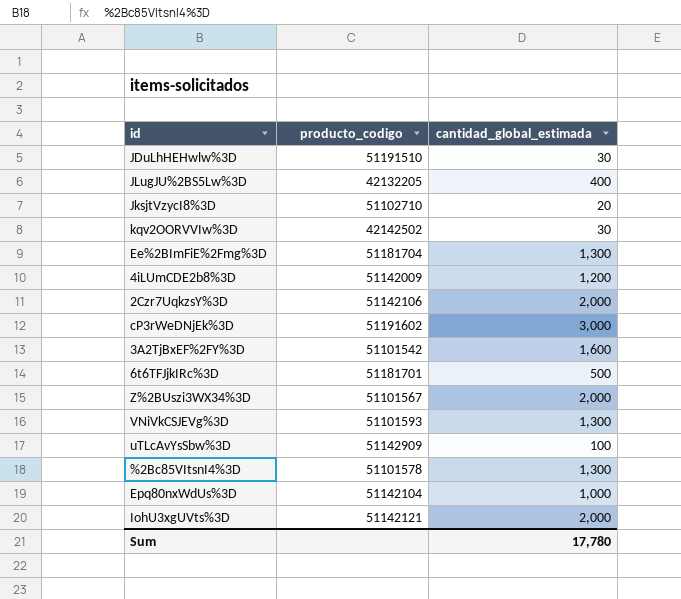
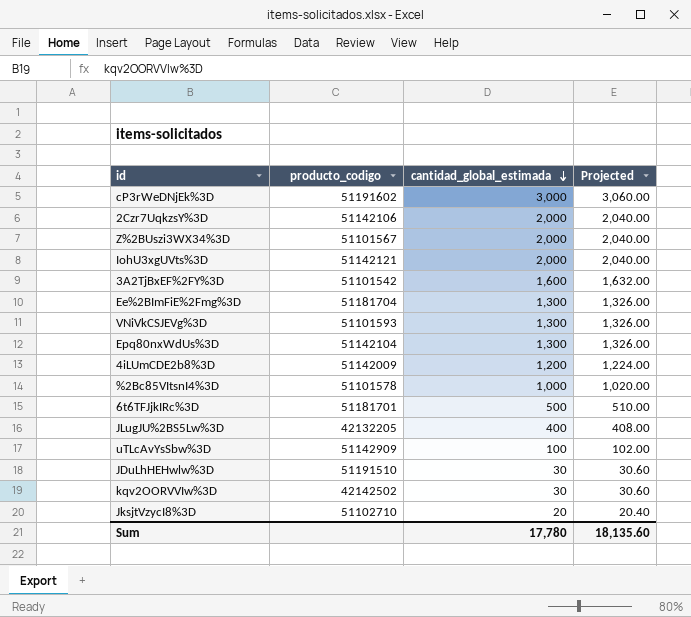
row order: none -> cantidad_global_estimada descending
column Projected | formula: none -> [cantidad_global_estimada] * 1.02
Epq80nxWdUs%3D | cantidad_global_estimada: 1,000 -> 1,300
%2Bc85VItsnI4%3D | cantidad_global_estimada: 1,300 -> 1,000

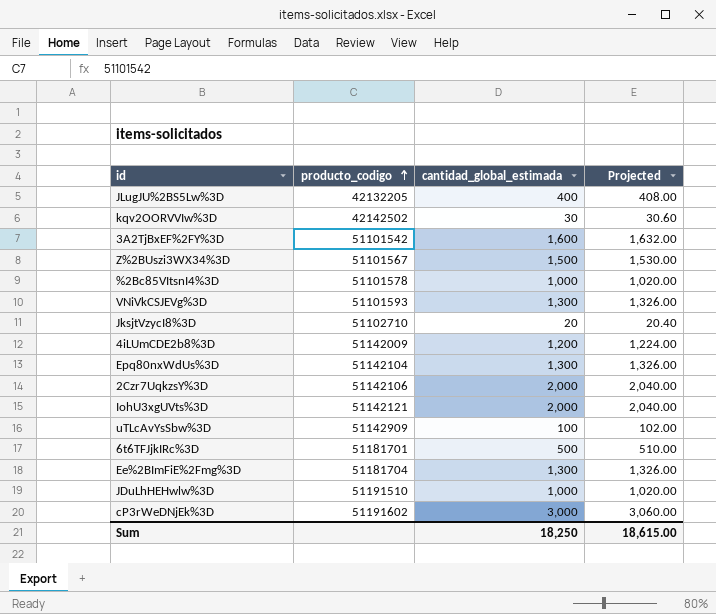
row order: cantidad_global_estimada descending -> producto_codigo ascending
Z%2BUszi3WX34%3D | cantidad_global_estimada: 2,000 -> 1,500
Z%2BUszi3WX34%3D | Projected: 2,040.00 -> 1,530.00
JDuLhHEHwlw%3D | cantidad_global_estimada: 30 -> 1,000
JDuLhHEHwlw%3D | Projected: 30.60 -> 1,020.00
Sum | cantidad_global_estimada: 17,780 -> 18,250
Sum | Projected: 18,135.60 -> 18,615.00

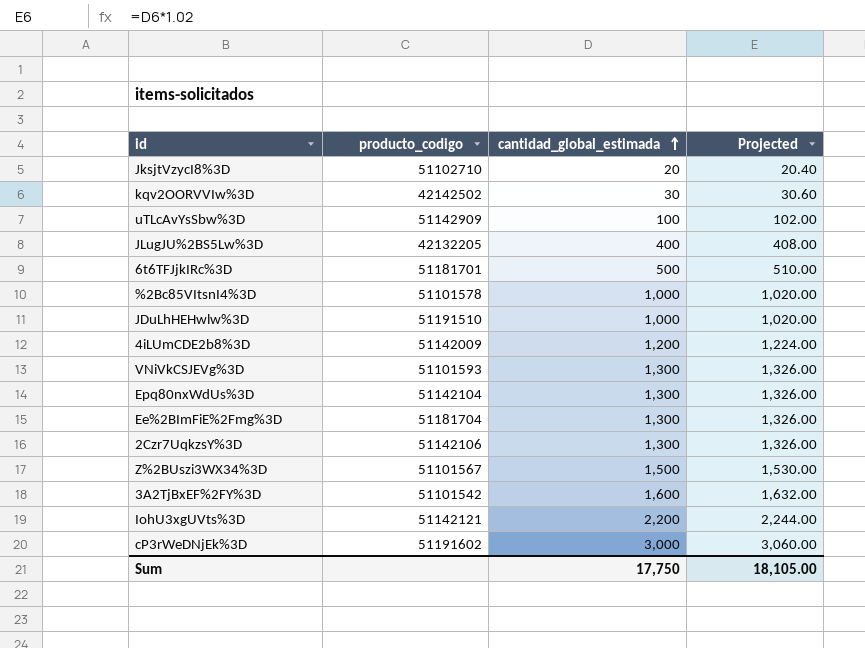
row order: producto_codigo ascending -> cantidad_global_estimada ascending
2Czr7UqkzsY%3D | cantidad_global_estimada: 2,000 -> 1,300
2Czr7UqkzsY%3D | Projected: 2,040.00 -> 1,326.00
IohU3xgUVts%3D | cantidad_global_estimada: 2,000 -> 2,200
IohU3xgUVts%3D | Projected: 2,040.00 -> 2,244.00
Sum | cantidad_global_estimada: 18,250 -> 17,750
Sum | Projected: 18,615.00 -> 18,105.00

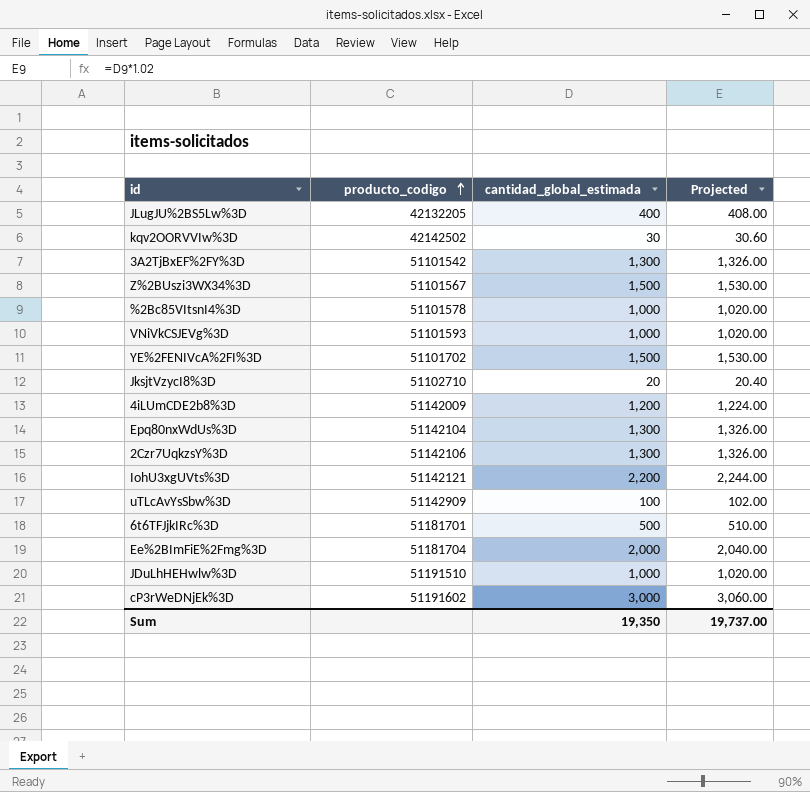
row order: cantidad_global_estimada ascending -> producto_codigo ascending
3A2TjBxEF%2FY%3D | cantidad_global_estimada: 1,600 -> 1,300
3A2TjBxEF%2FY%3D | Projected: 1,632.00 -> 1,326.00
VNiVkCSJEVg%3D | cantidad_global_estimada: 1,300 -> 1,000
VNiVkCSJEVg%3D | Projected: 1,326.00 -> 1,020.00
row YE%2FENIVcA%2FI%3D: none -> 51101702 | 1,500 | 1,530.00
Ee%2BImFiE%2Fmg%3D | cantidad_global_estimada: 1,300 -> 2,000
Ee%2BImFiE%2Fmg%3D | Projected: 1,326.00 -> 2,040.00
Sum | cantidad_global_estimada: 17,750 -> 19,350
Sum | Projected: 18,105.00 -> 19,737.00

